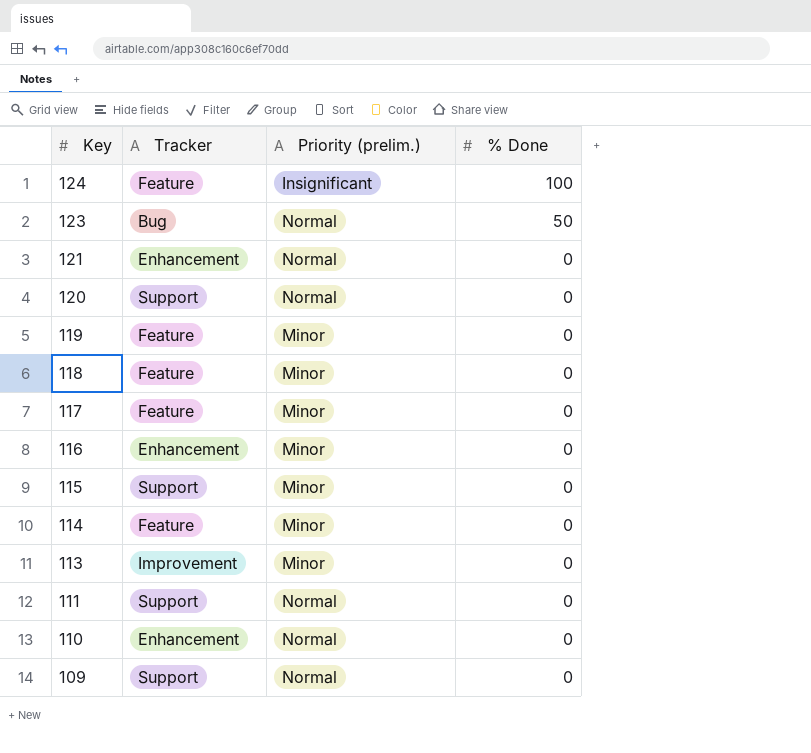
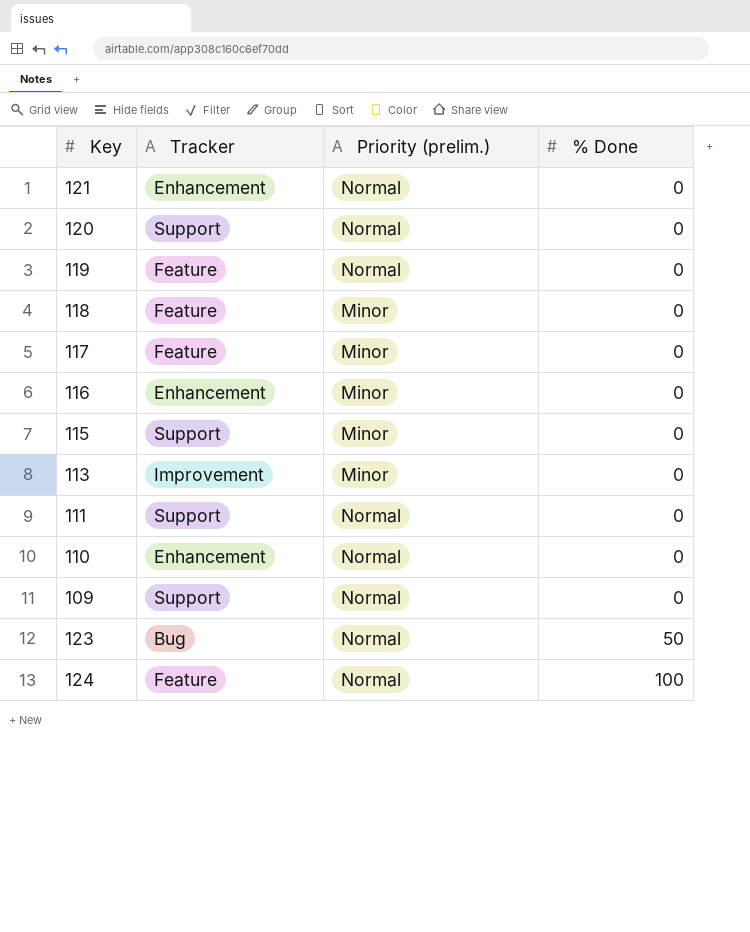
row order: Key descending -> % Done ascending
row 114: Feature | Minor | 0 -> none
119 | Priority (prelim.): Minor -> Normal
124 | Priority (prelim.): Insignificant -> Normal

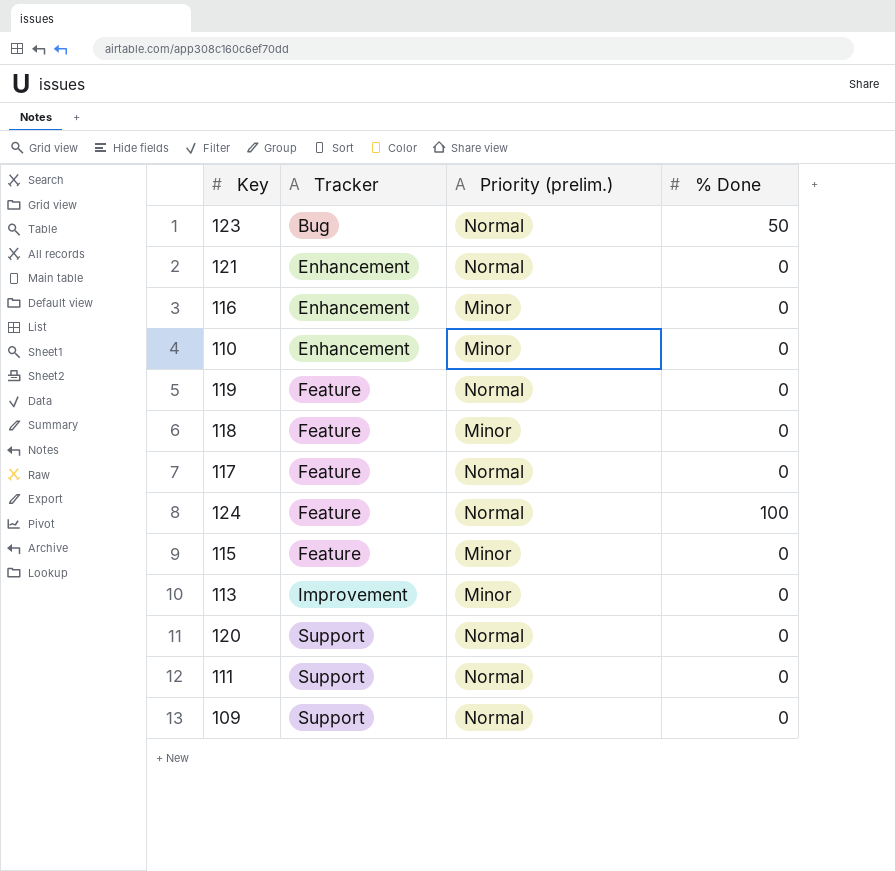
row order: % Done ascending -> Tracker ascending
110 | Priority (prelim.): Normal -> Minor
117 | Priority (prelim.): Minor -> Normal
115 | Tracker: Support -> Feature

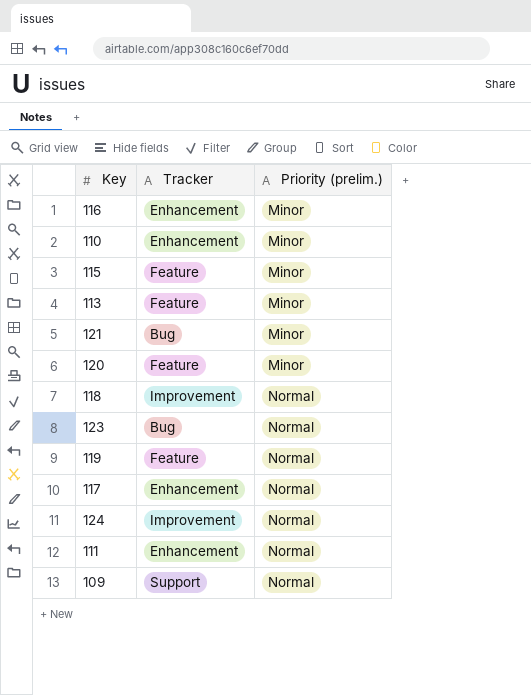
row order: Tracker ascending -> Priority (prelim.) ascending
column % Done | position: 4 -> none
113 | Tracker: Improvement -> Feature
121 | Tracker: Enhancement -> Bug
121 | Priority (prelim.): Normal -> Minor
120 | Tracker: Support -> Feature
120 | Priority (prelim.): Normal -> Minor
118 | Tracker: Feature -> Improvement
118 | Priority (prelim.): Minor -> Normal
117 | Tracker: Feature -> Enhancement
124 | Tracker: Feature -> Improvement
111 | Tracker: Support -> Enhancement

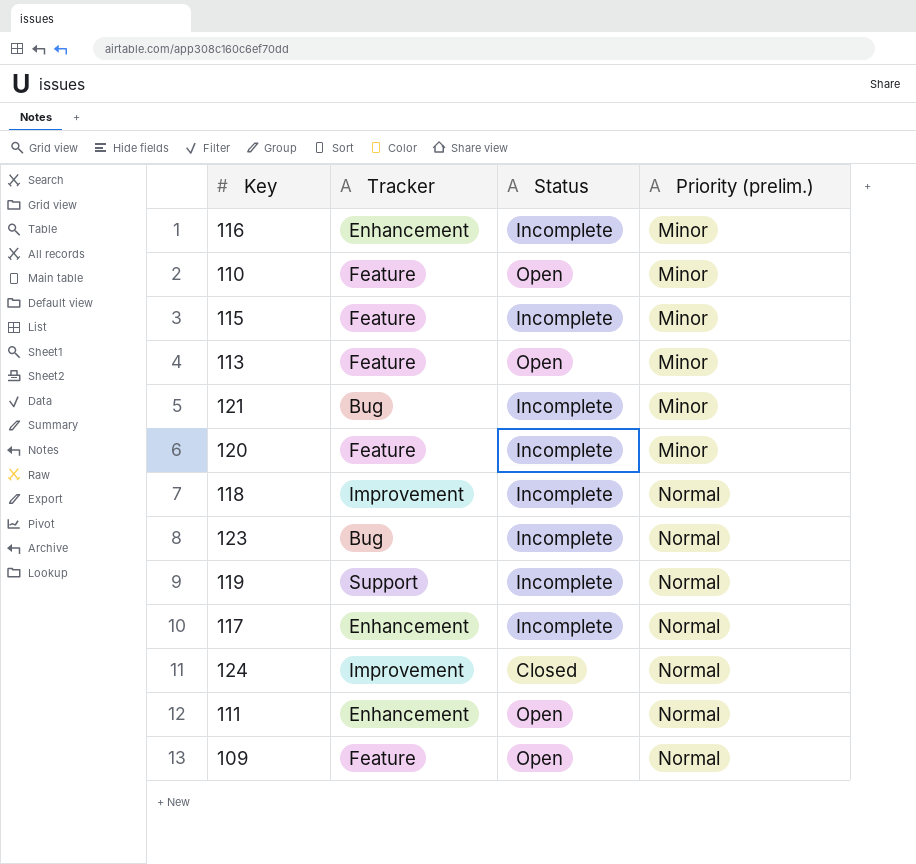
column Status | position: none -> 3
110 | Tracker: Enhancement -> Feature
119 | Tracker: Feature -> Support
109 | Tracker: Support -> Feature

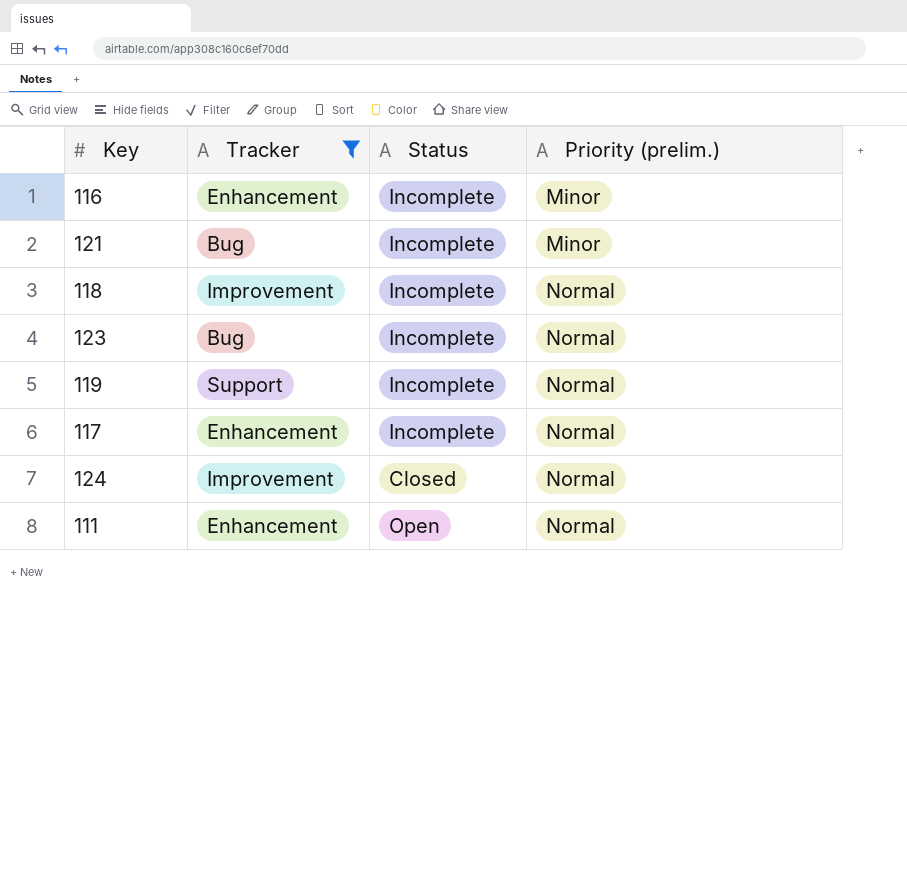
filter: none -> Tracker != Feature

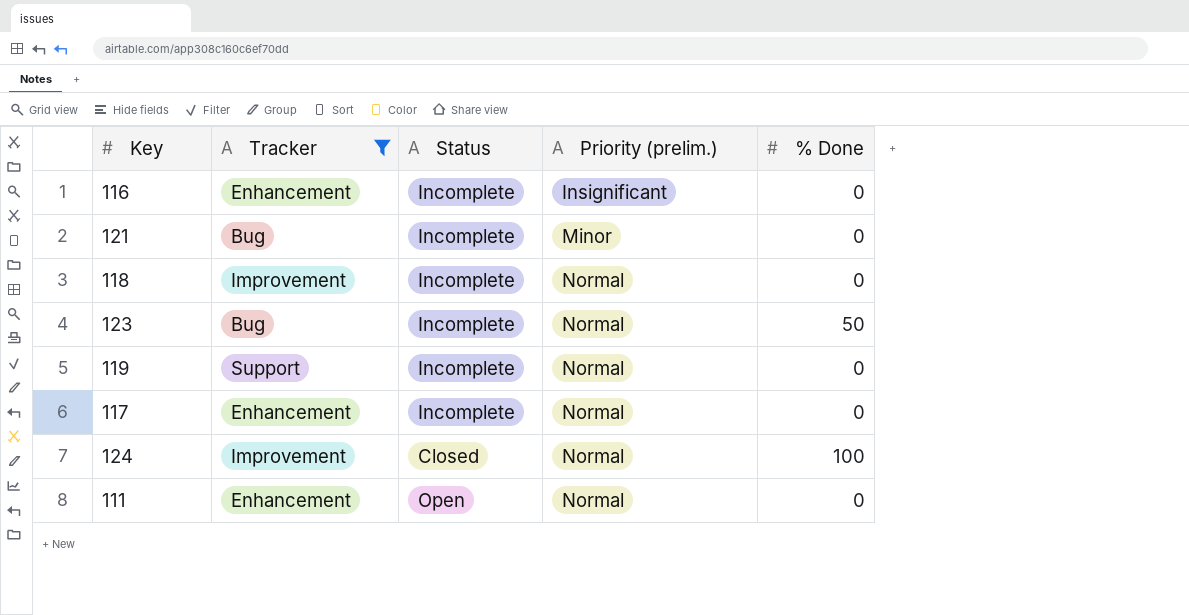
column % Done | position: none -> 5
116 | Priority (prelim.): Minor -> Insignificant

